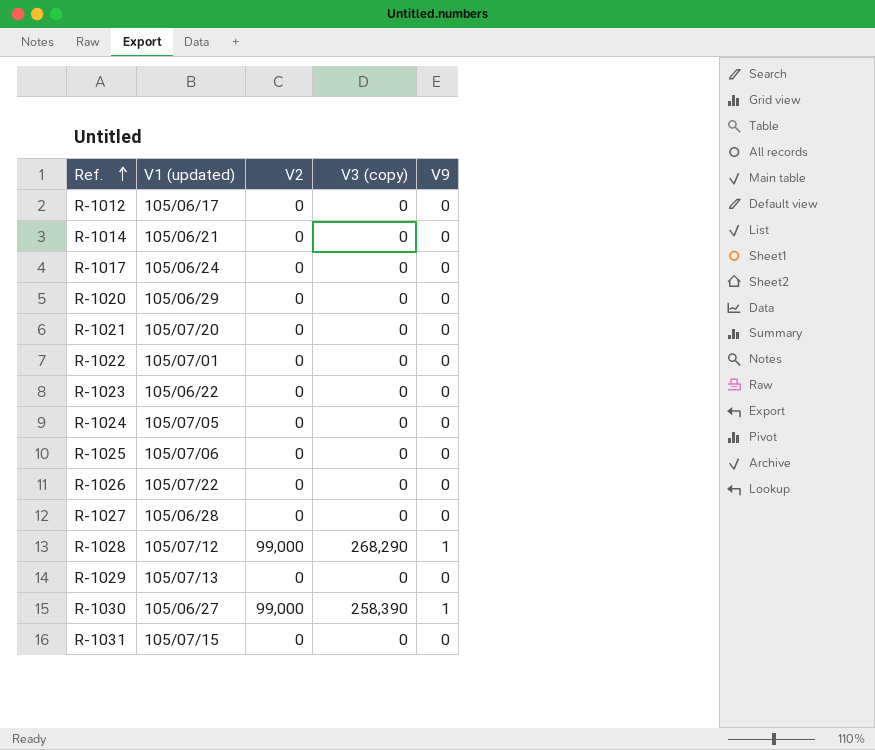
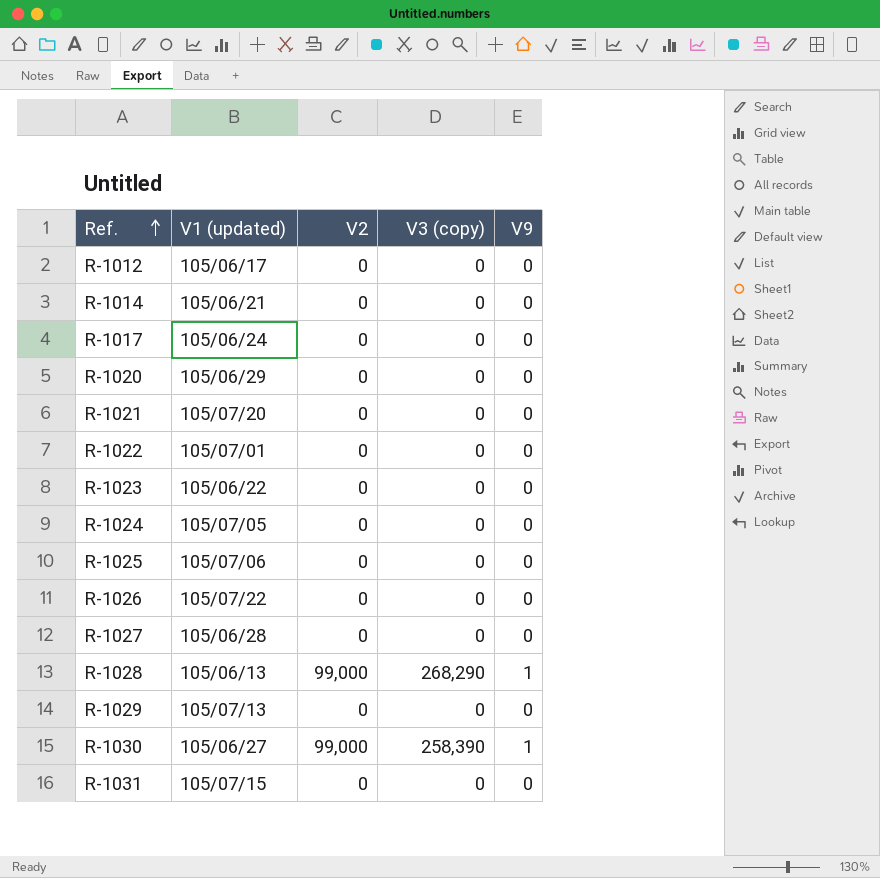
R-1028 | V1 (updated): 105/07/12 -> 105/06/13

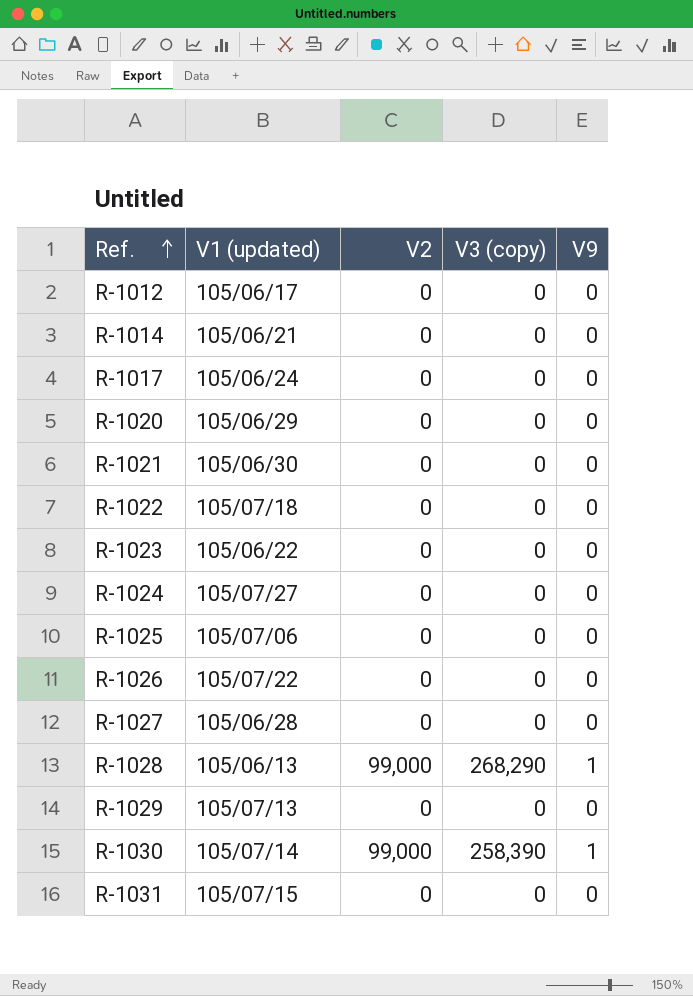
R-1021 | V1 (updated): 105/07/20 -> 105/06/30
R-1022 | V1 (updated): 105/07/01 -> 105/07/18
R-1024 | V1 (updated): 105/07/05 -> 105/07/27
R-1030 | V1 (updated): 105/06/27 -> 105/07/14

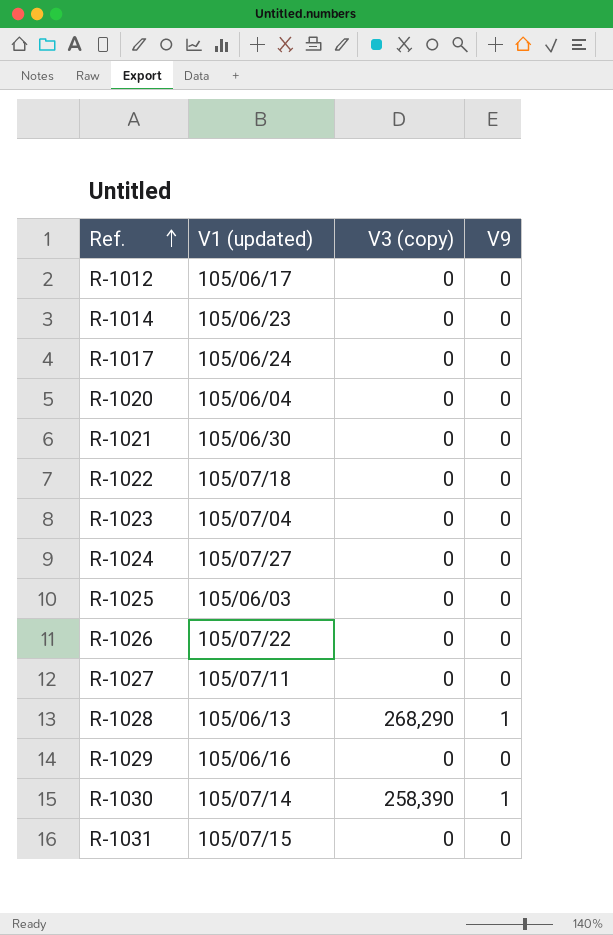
column V2 | position: 3 -> none
R-1014 | V1 (updated): 105/06/21 -> 105/06/23
R-1020 | V1 (updated): 105/06/29 -> 105/06/04
R-1023 | V1 (updated): 105/06/22 -> 105/07/04
R-1025 | V1 (updated): 105/07/06 -> 105/06/03
R-1027 | V1 (updated): 105/06/28 -> 105/07/11
R-1029 | V1 (updated): 105/07/13 -> 105/06/16

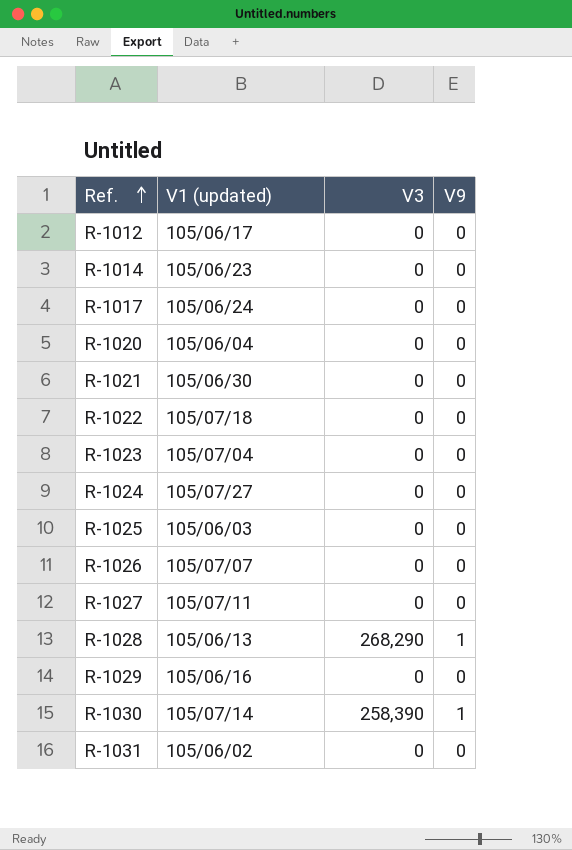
column name: V3 (copy) -> V3
R-1026 | V1 (updated): 105/07/22 -> 105/07/07
R-1031 | V1 (updated): 105/07/15 -> 105/06/02

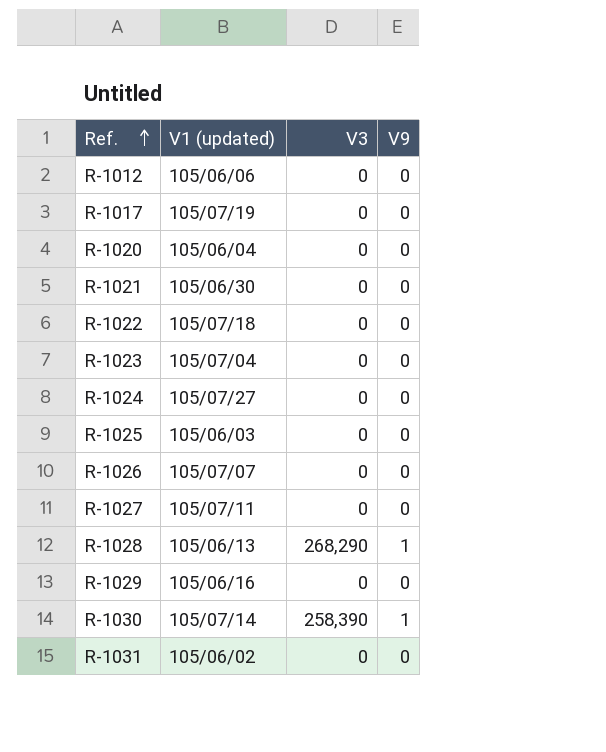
row R-1014: 105/06/23 | 0 | 0 -> none
R-1012 | V1 (updated): 105/06/17 -> 105/06/06
R-1017 | V1 (updated): 105/06/24 -> 105/07/19

